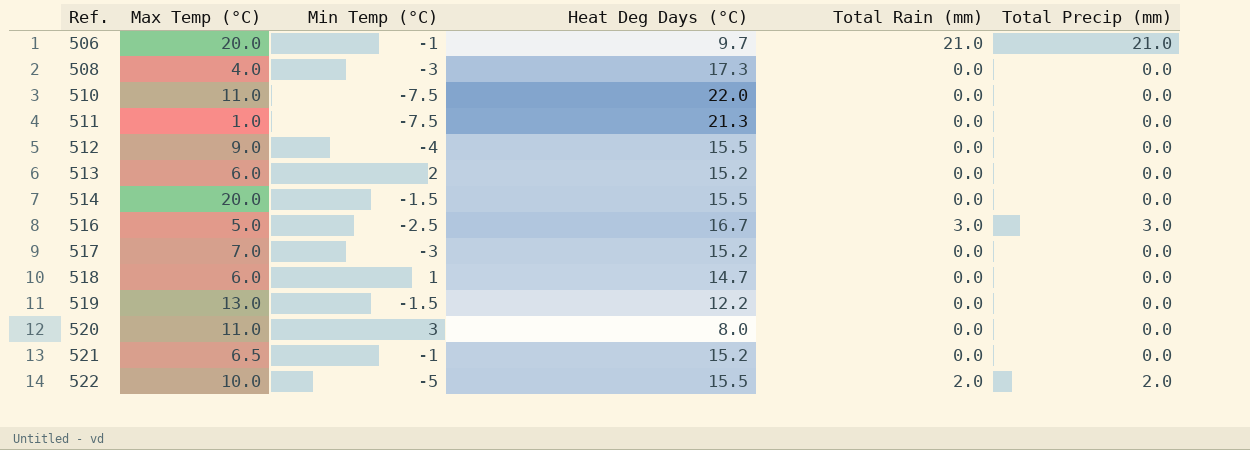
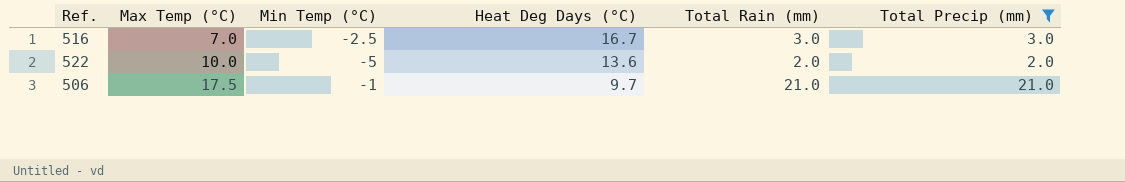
filter: none -> Total Precip (mm) != 0.0
row order: Ref. ascending -> Max Temp (°C) ascending
516 | Max Temp (°C): 5.0 -> 7.0
522 | Heat Deg Days (°C): 15.5 -> 13.6
506 | Max Temp (°C): 20.0 -> 17.5

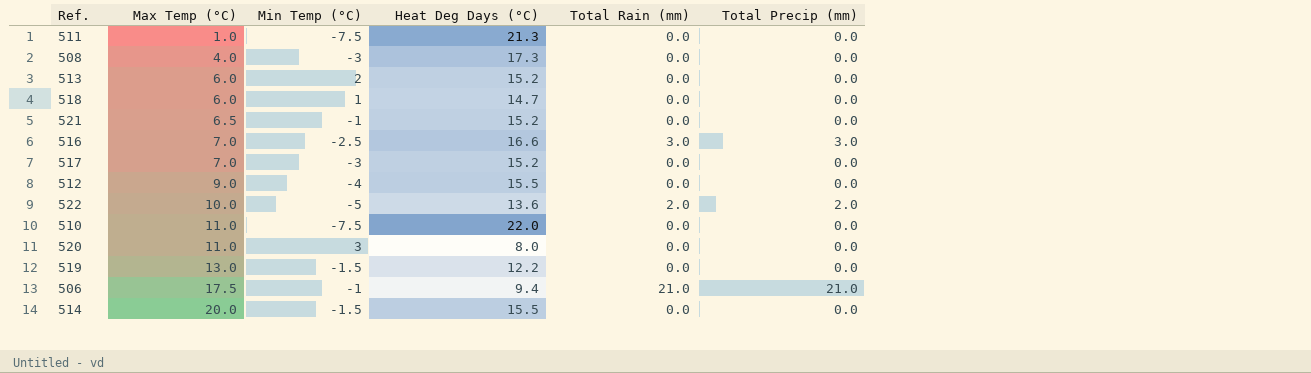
filter: Total Precip (mm) != 0.0 -> none
516 | Heat Deg Days (°C): 16.7 -> 16.6
506 | Heat Deg Days (°C): 9.7 -> 9.4

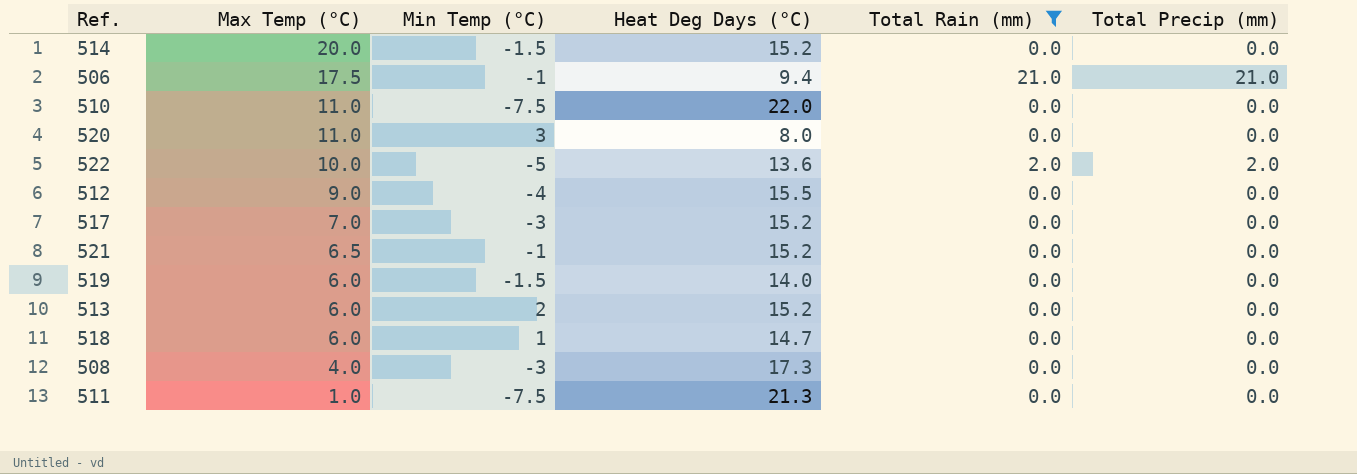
filter: none -> Total Rain (mm) != 3.0
row order: Max Temp (°C) ascending -> Max Temp (°C) descending
514 | Heat Deg Days (°C): 15.5 -> 15.2
519 | Max Temp (°C): 13.0 -> 6.0
519 | Heat Deg Days (°C): 12.2 -> 14.0

